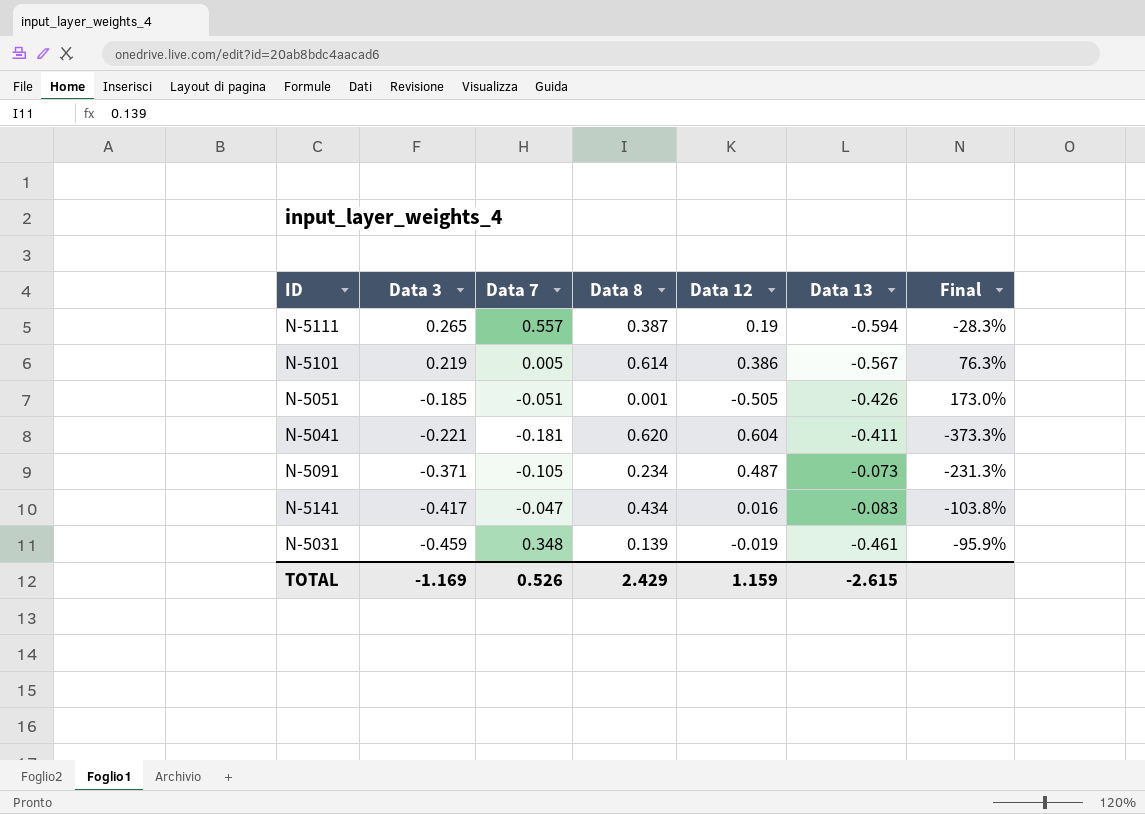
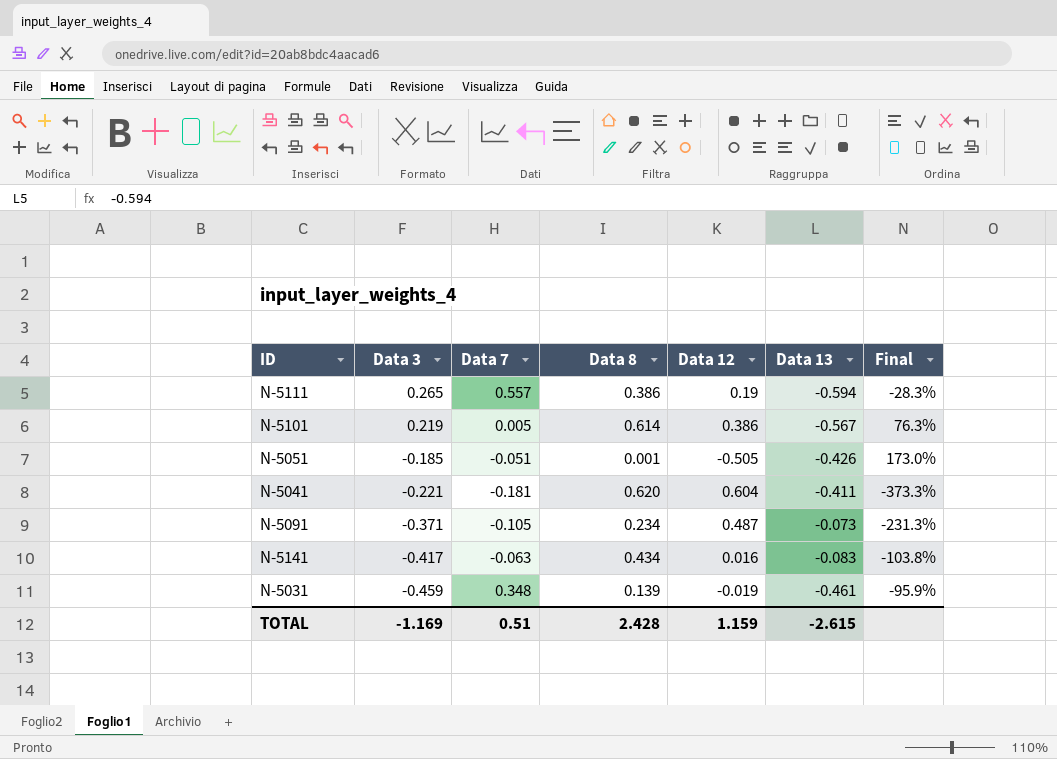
N-5111 | Data 8: 0.387 -> 0.386
N-5141 | Data 7: -0.047 -> -0.063
TOTAL | Data 7: 0.526 -> 0.51
TOTAL | Data 8: 2.429 -> 2.428

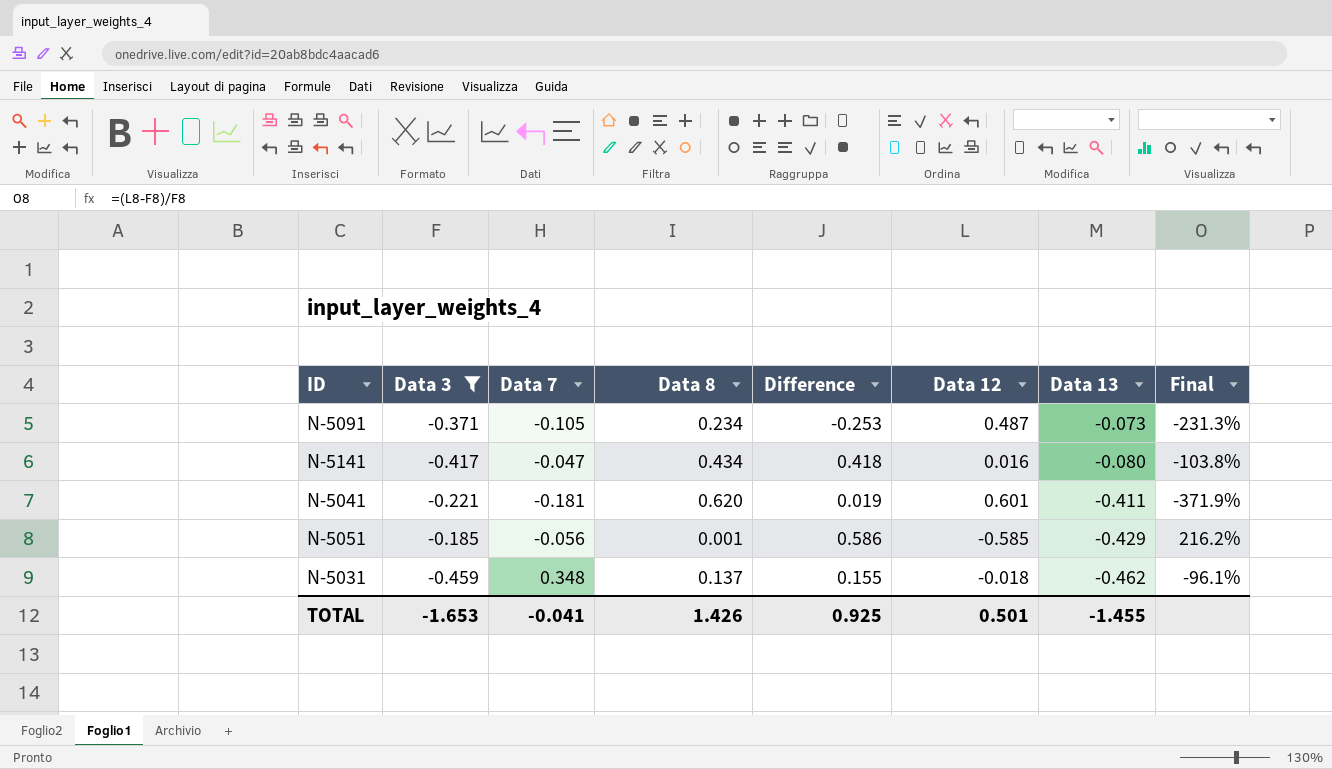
filter: none -> Data 3 <= -0.185
row order: Data 3 descending -> Data 13 descending
column Difference | formula: none -> [Data 8] - [Data 12]
N-5141 | Data 7: -0.063 -> -0.047
N-5141 | Data 13: -0.083 -> -0.080
N-5041 | Data 12: 0.604 -> 0.601
N-5041 | Final: -373.3% -> -371.9%
N-5051 | Data 7: -0.051 -> -0.056
N-5051 | Data 12: -0.505 -> -0.585
N-5051 | Data 13: -0.426 -> -0.429
N-5051 | Final: 173.0% -> 216.2%
N-5031 | Data 8: 0.139 -> 0.137
N-5031 | Data 12: -0.019 -> -0.018
N-5031 | Data 13: -0.461 -> -0.462
N-5031 | Final: -95.9% -> -96.1%
TOTAL | Data 3: -1.169 -> -1.653
TOTAL | Data 7: 0.51 -> -0.041
TOTAL | Data 8: 2.428 -> 1.426
TOTAL | Data 12: 1.159 -> 0.501
TOTAL | Data 13: -2.615 -> -1.455

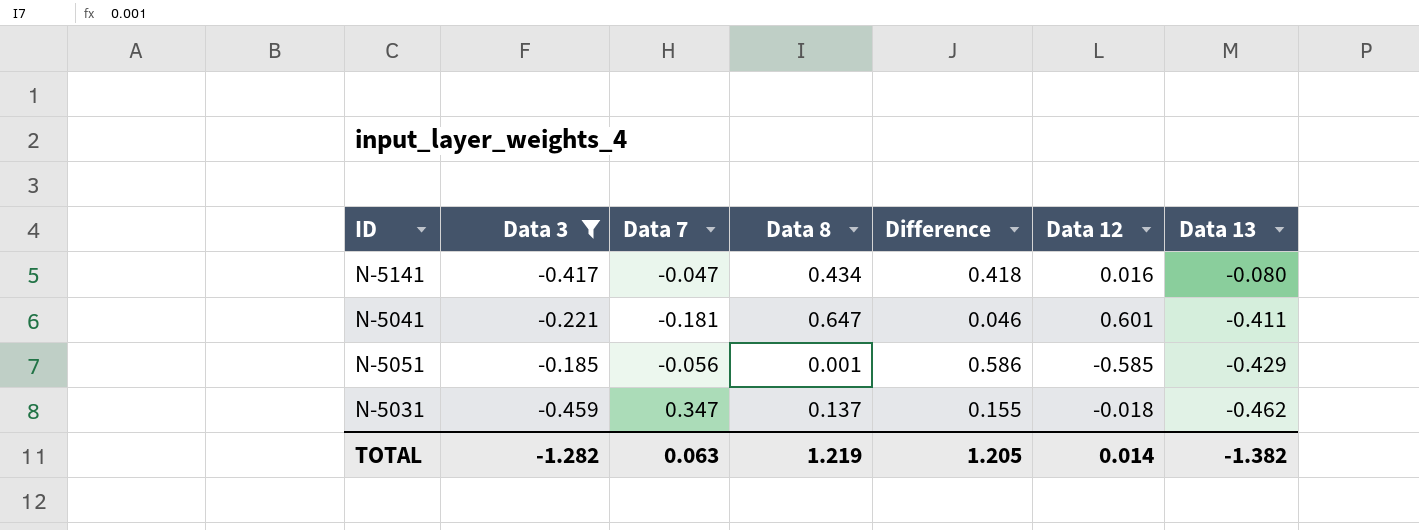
column Final | formula: ([Data 12] - [Data 3]) / [Data 3] -> none
row N-5091: -0.371 | -0.105 | 0.234 | -0.253 | 0.487 | -0.073 | -231.3% -> none
N-5041 | Data 8: 0.620 -> 0.647
N-5041 | Difference: 0.019 -> 0.046
N-5031 | Data 7: 0.348 -> 0.347
TOTAL | Data 3: -1.653 -> -1.282
TOTAL | Data 7: -0.041 -> 0.063
TOTAL | Data 8: 1.426 -> 1.219
TOTAL | Difference: 0.925 -> 1.205
TOTAL | Data 12: 0.501 -> 0.014
TOTAL | Data 13: -1.455 -> -1.382

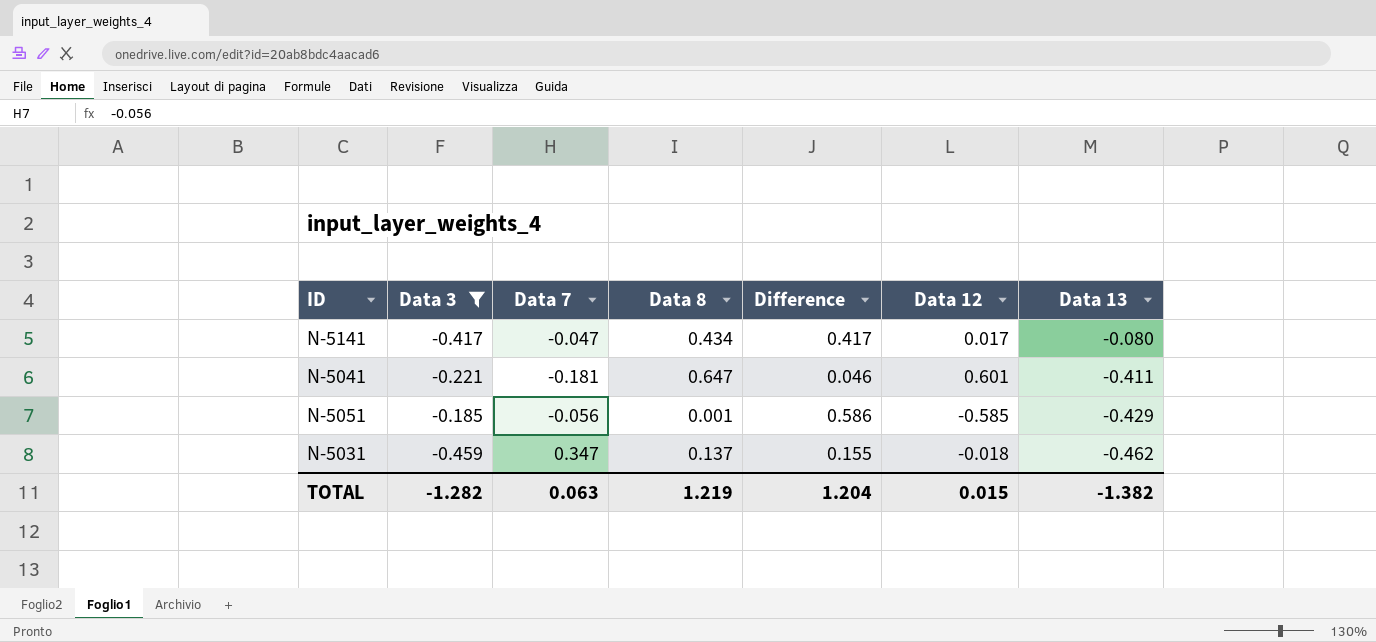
N-5141 | Difference: 0.418 -> 0.417
N-5141 | Data 12: 0.016 -> 0.017
TOTAL | Difference: 1.205 -> 1.204
TOTAL | Data 12: 0.014 -> 0.015

